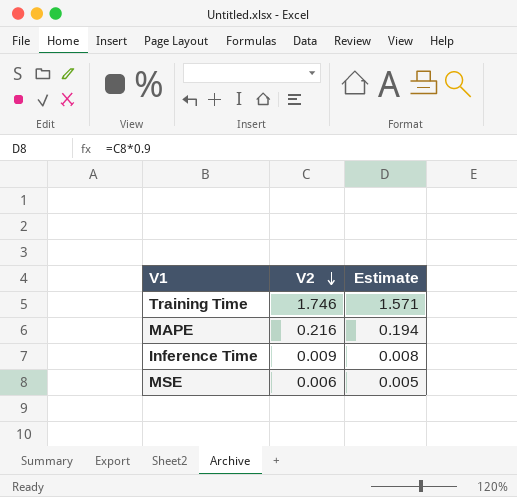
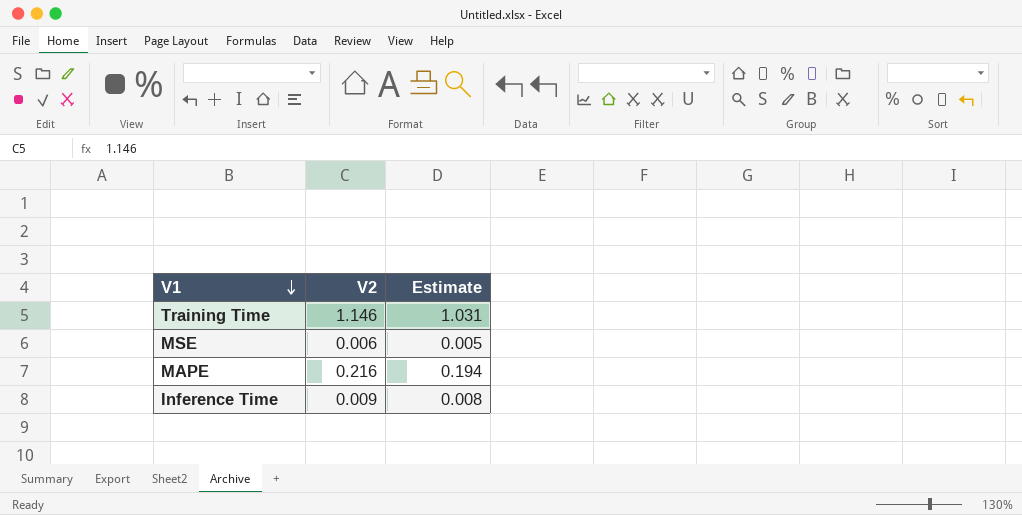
row order: V2 descending -> V1 descending
Training Time | V2: 1.746 -> 1.146
Training Time | Estimate: 1.571 -> 1.031

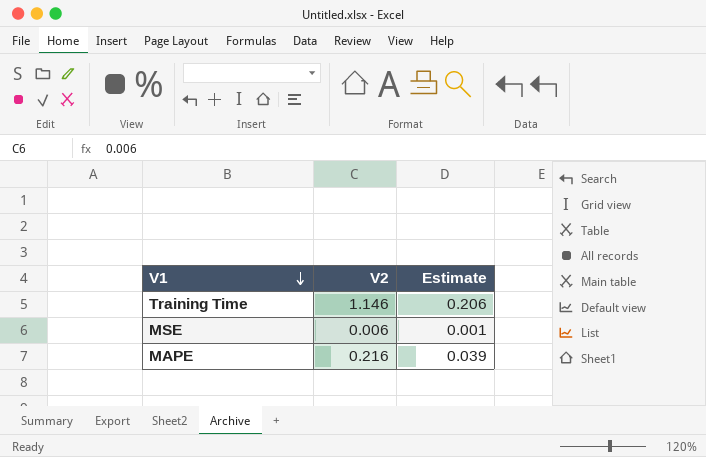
column Estimate | formula: [V2] * 0.9 -> [V2] * 0.18
row Inference Time: 0.009 | 0.008 -> none

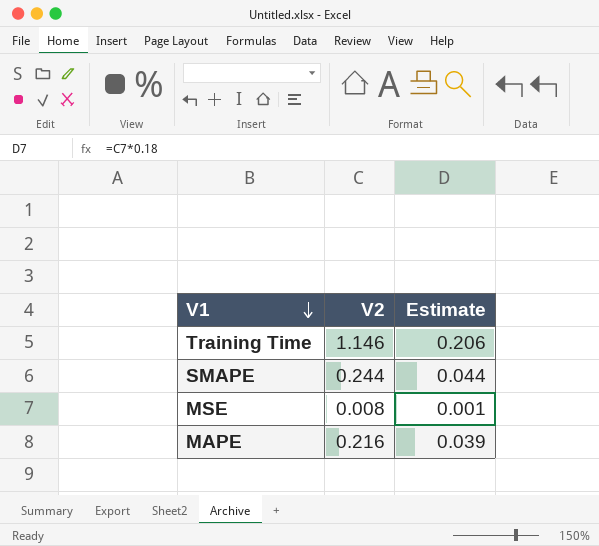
row SMAPE: none -> 0.244 | 0.044
MSE | V2: 0.006 -> 0.008

